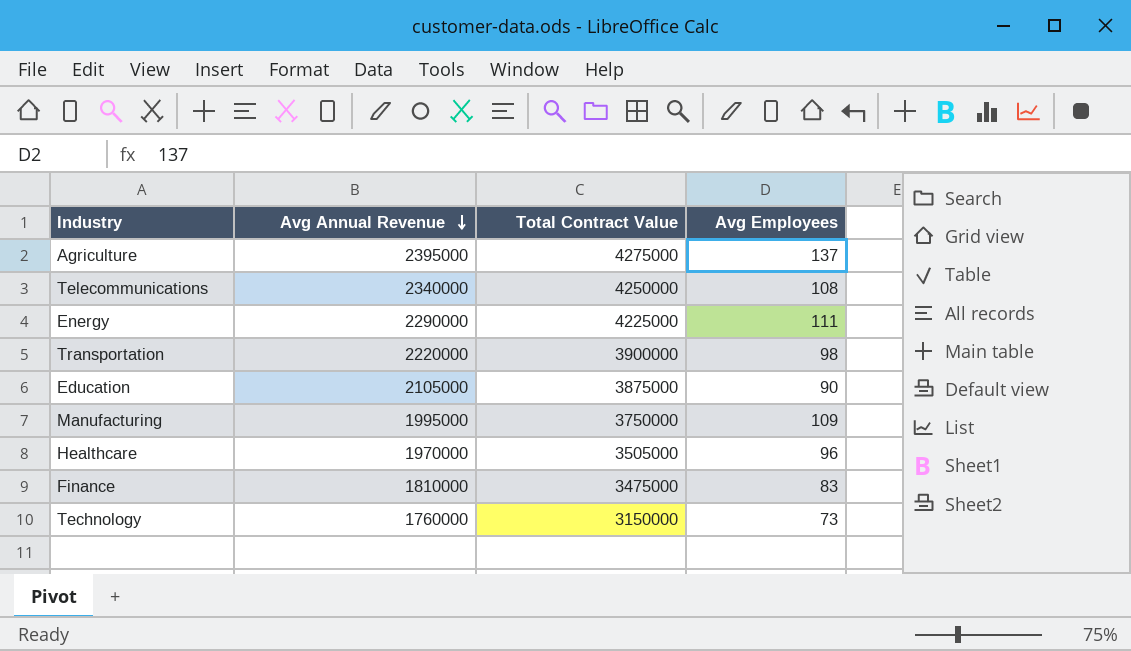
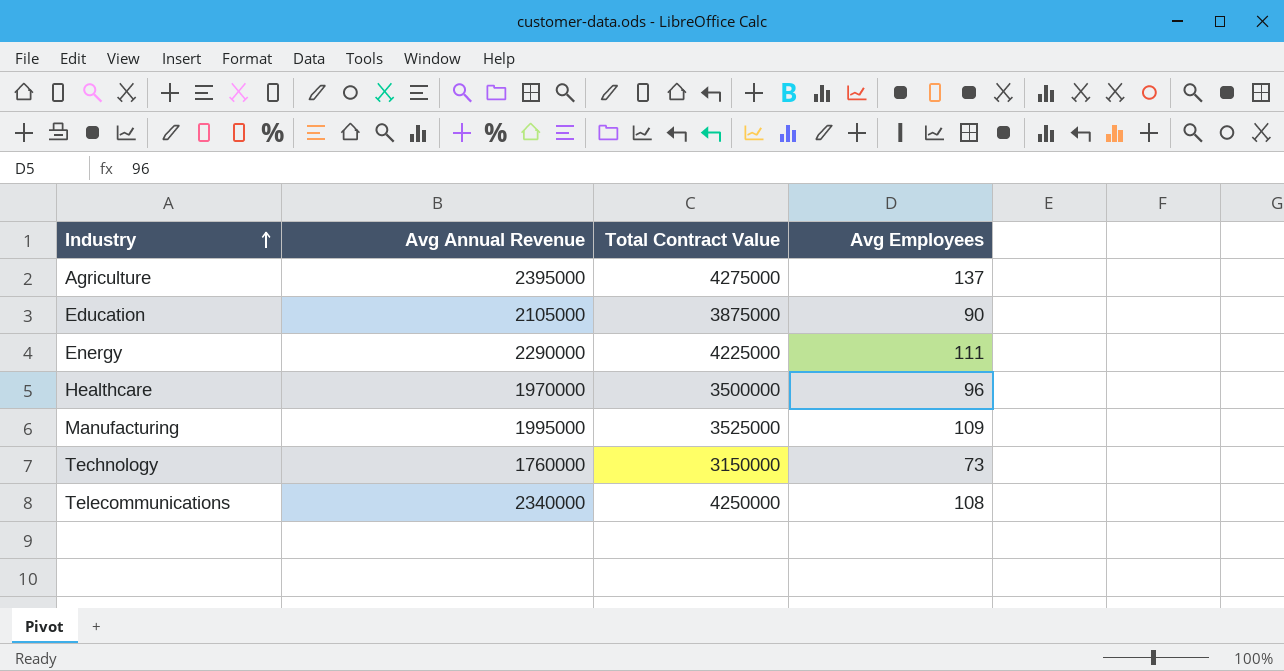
row order: Avg Annual Revenue descending -> Industry ascending
row Transportation: 2220000 | 3900000 | 98 -> none
row Finance: 1810000 | 3475000 | 83 -> none
Healthcare | Total Contract Value: 3505000 -> 3500000
Manufacturing | Total Contract Value: 3750000 -> 3525000

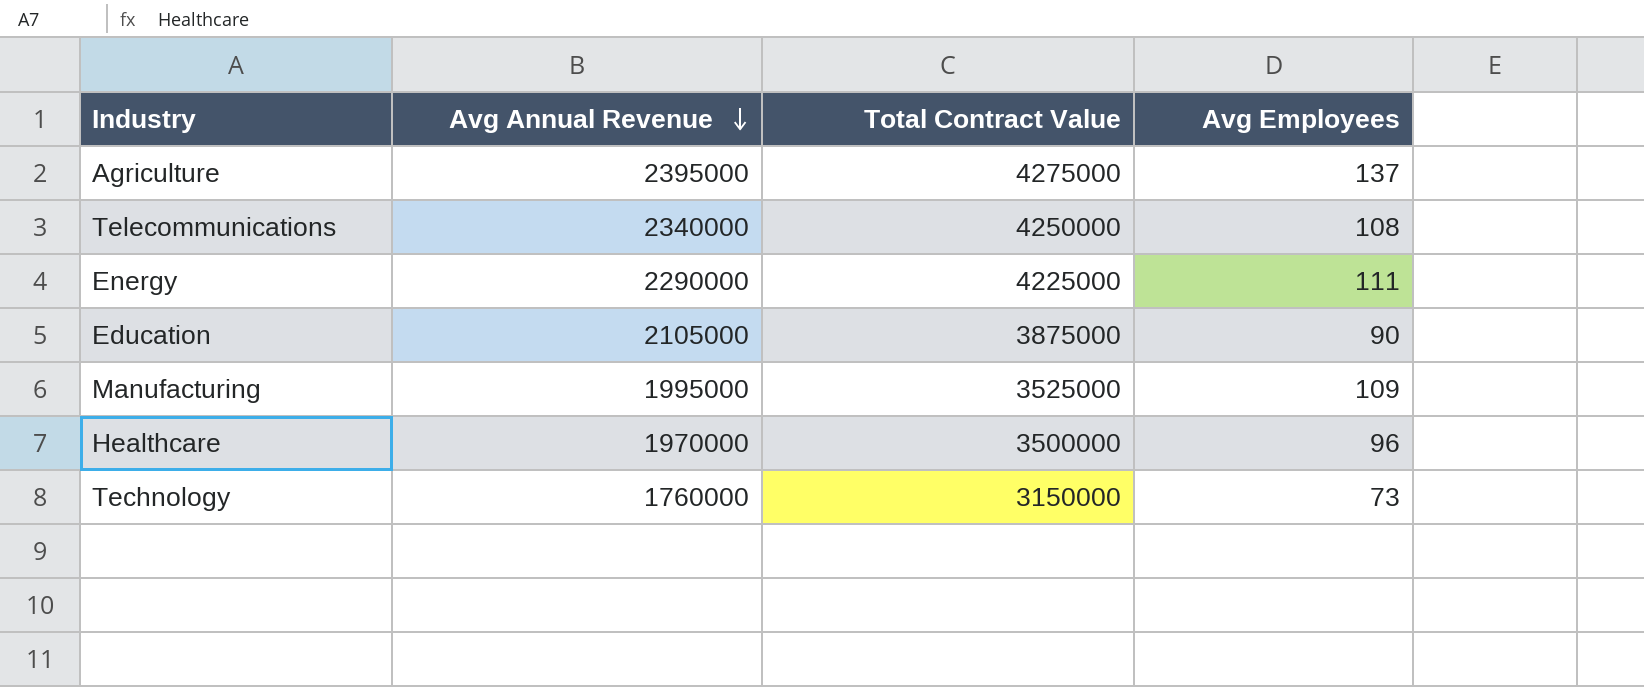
row order: Industry ascending -> Avg Annual Revenue descending

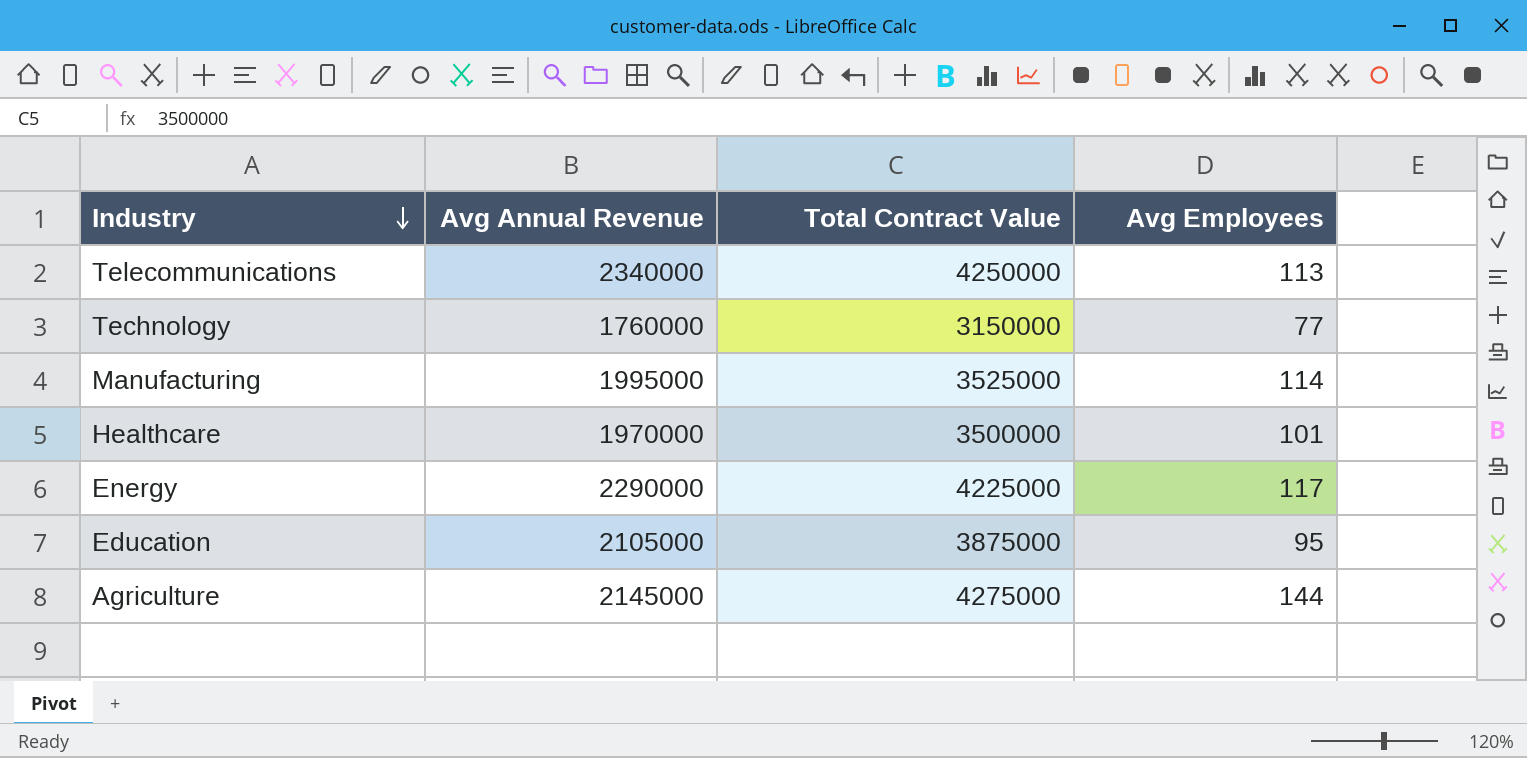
row order: Avg Annual Revenue descending -> Industry descending
Telecommunications | Avg Employees: 108 -> 113
Technology | Avg Employees: 73 -> 77
Manufacturing | Avg Employees: 109 -> 114
Healthcare | Avg Employees: 96 -> 101
Energy | Avg Employees: 111 -> 117
Education | Avg Employees: 90 -> 95
Agriculture | Avg Annual Revenue: 2395000 -> 2145000
Agriculture | Avg Employees: 137 -> 144

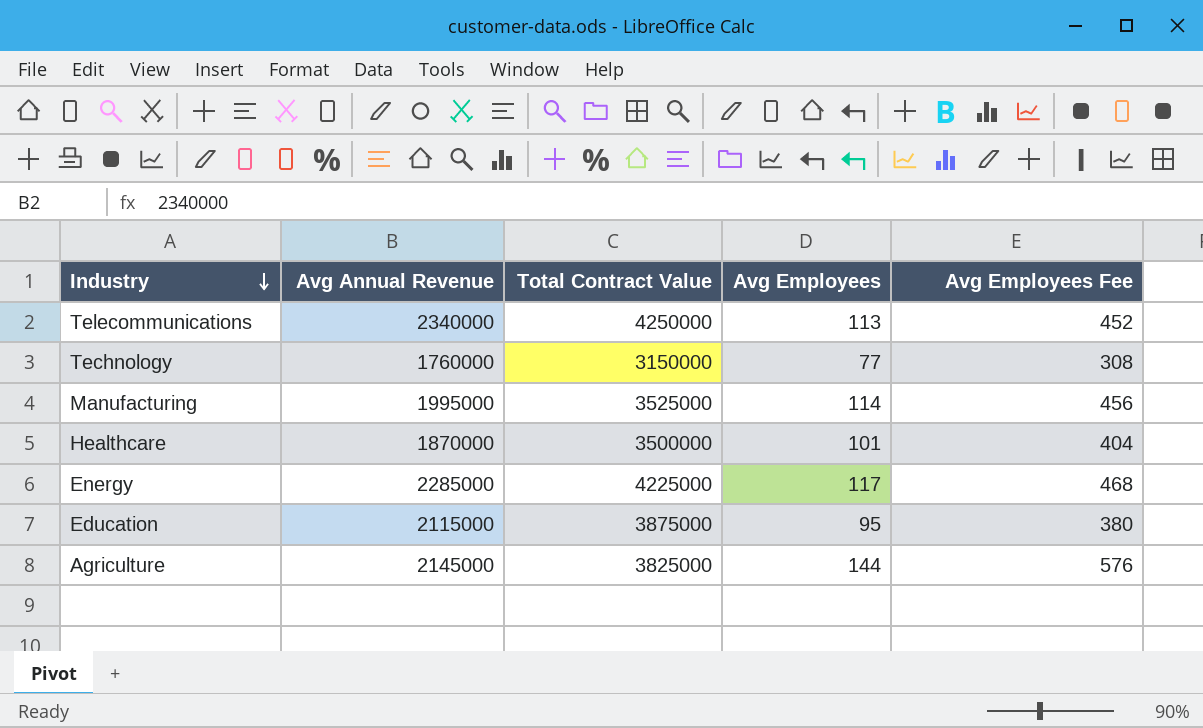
column Avg Employees Fee | formula: none -> [Avg Employees] * 4
Healthcare | Avg Annual Revenue: 1970000 -> 1870000
Energy | Avg Annual Revenue: 2290000 -> 2285000
Education | Avg Annual Revenue: 2105000 -> 2115000
Agriculture | Total Contract Value: 4275000 -> 3825000

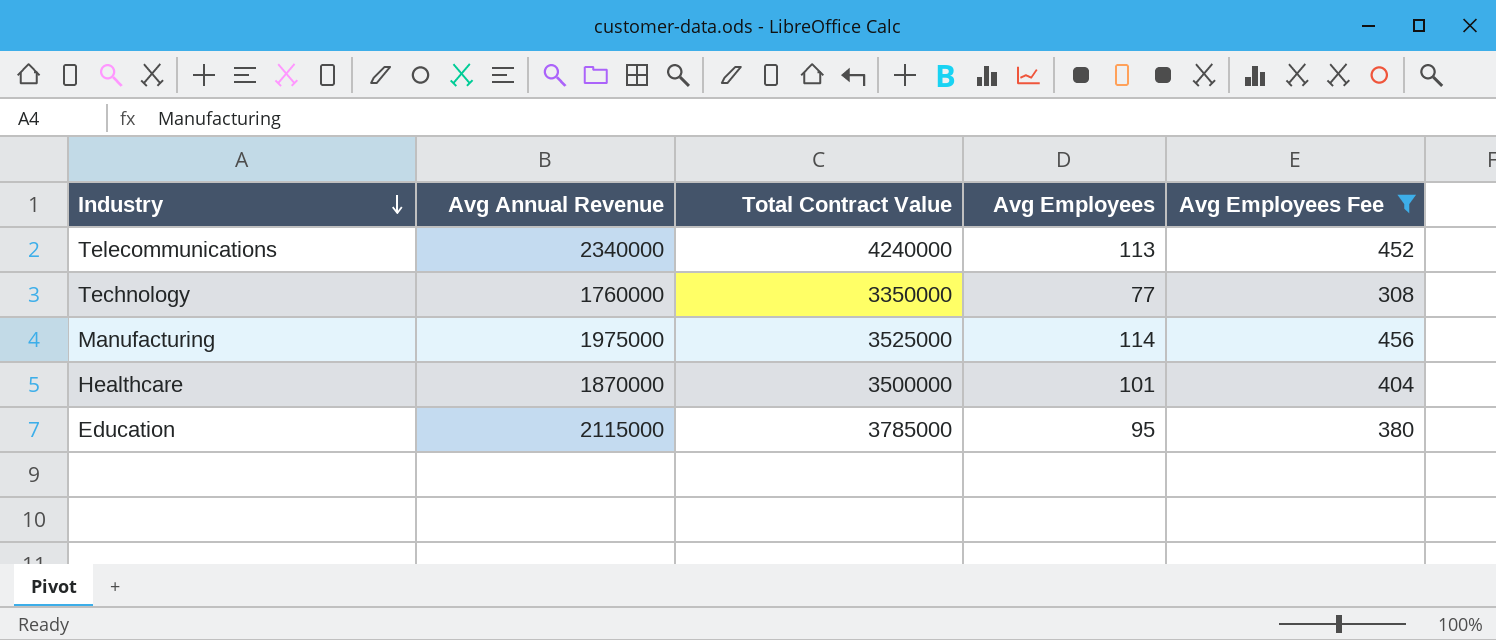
filter: none -> Avg Employees Fee <= 456
Telecommunications | Total Contract Value: 4250000 -> 4240000
Technology | Total Contract Value: 3150000 -> 3350000
Manufacturing | Avg Annual Revenue: 1995000 -> 1975000
Education | Total Contract Value: 3875000 -> 3785000

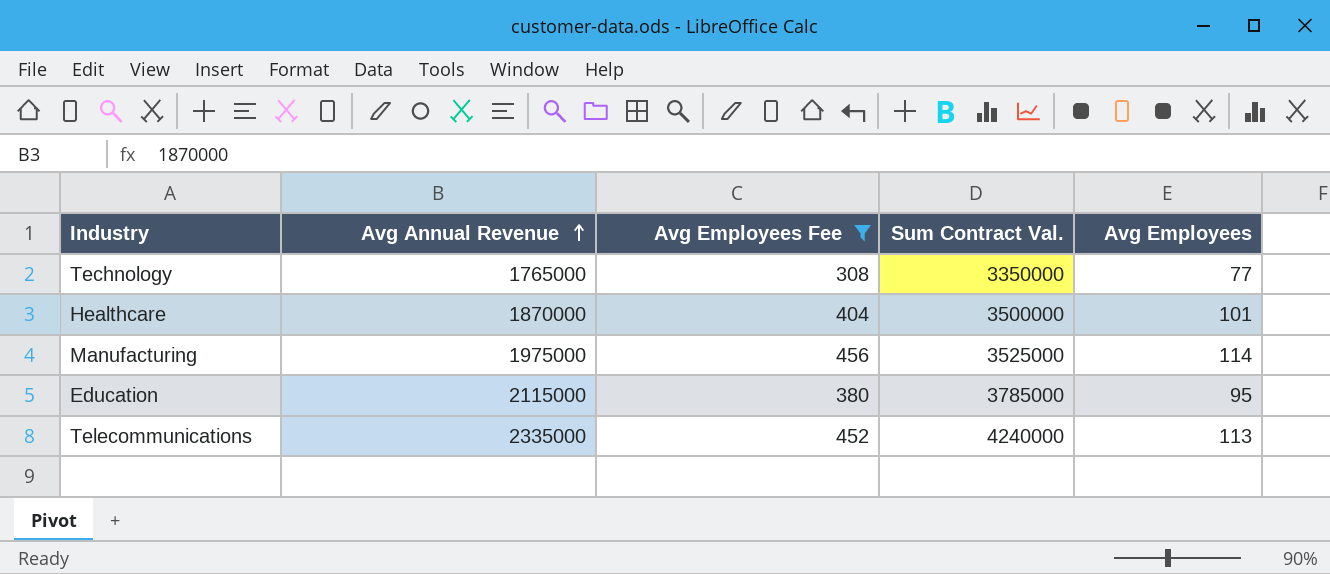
row order: Industry descending -> Avg Annual Revenue ascending
column Avg Employees Fee | position: 5 -> 3
column name: Total Contract Value -> Sum Contract Val.
Technology | Avg Annual Revenue: 1760000 -> 1765000
Telecommunications | Avg Annual Revenue: 2340000 -> 2335000

